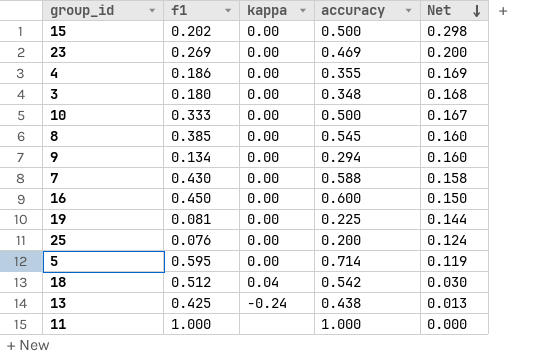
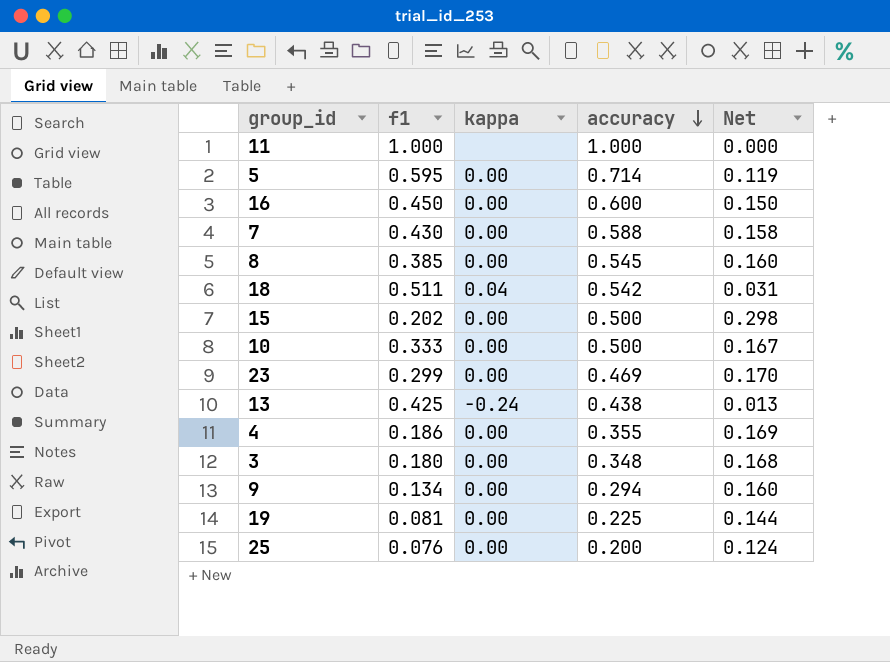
row order: Net descending -> accuracy descending
18 | f1: 0.512 -> 0.511
18 | Net: 0.030 -> 0.031
23 | f1: 0.269 -> 0.299
23 | Net: 0.200 -> 0.170

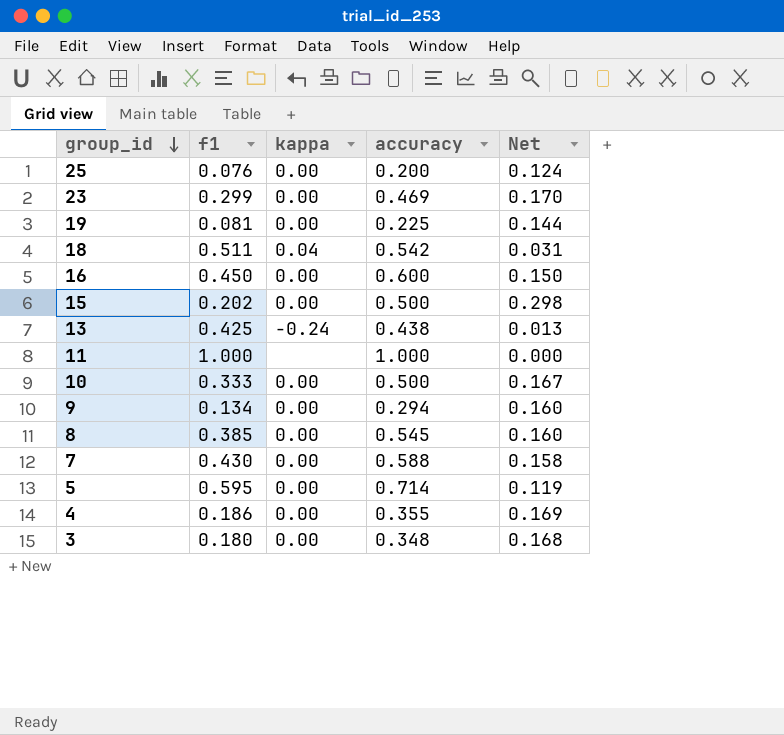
row order: accuracy descending -> group_id descending

